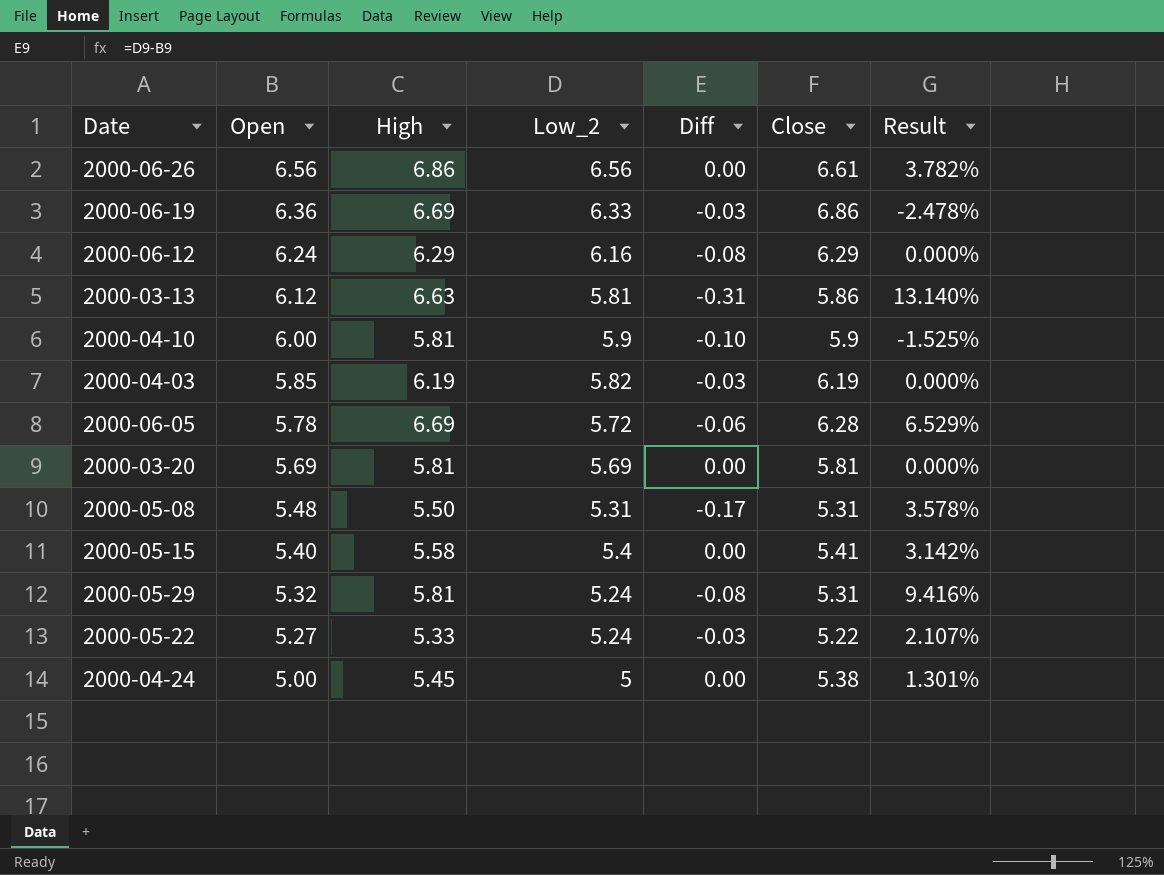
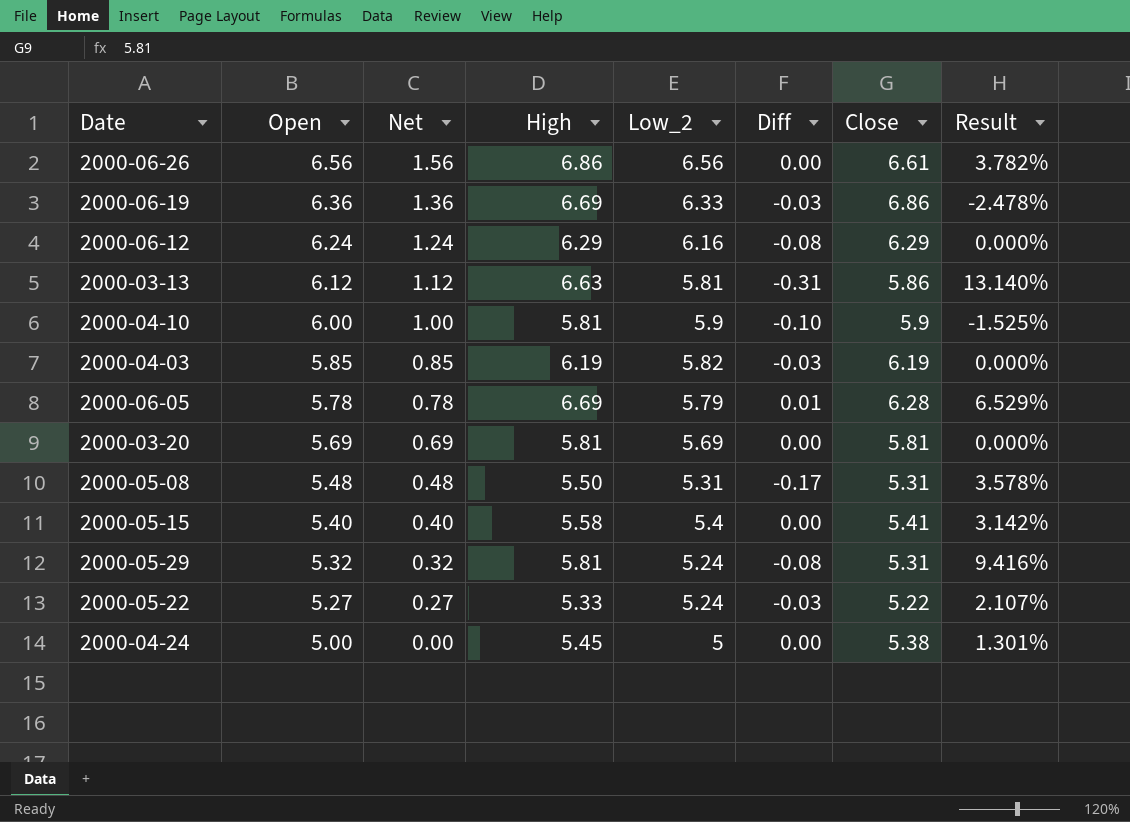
column Net | formula: none -> [Open] - 5
2000-06-05 | Low_2: 5.72 -> 5.79
2000-06-05 | Diff: -0.06 -> 0.01

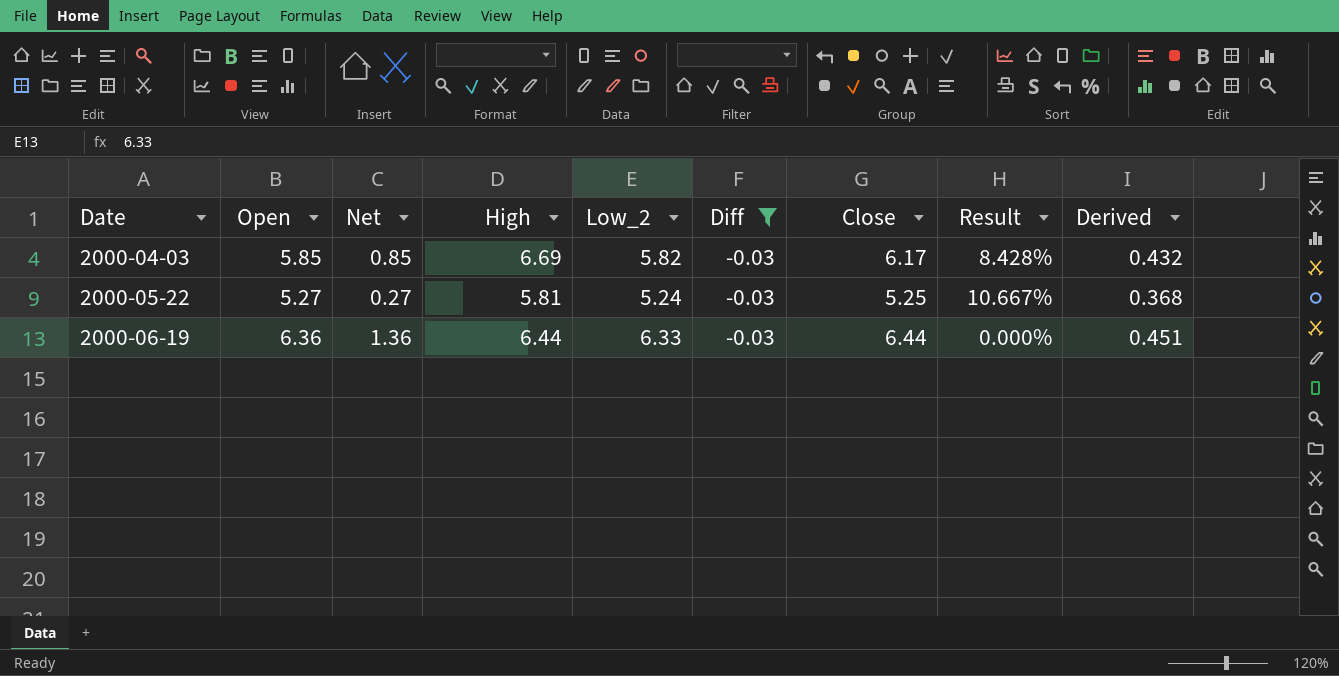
filter: none -> Diff = -0.03
row order: Open descending -> Date ascending
column Derived | formula: none -> [Close] * 0.07
2000-04-03 | High: 6.19 -> 6.69
2000-04-03 | Close: 6.19 -> 6.17
2000-04-03 | Result: 0.000% -> 8.428%
2000-05-22 | High: 5.33 -> 5.81
2000-05-22 | Close: 5.22 -> 5.25
2000-05-22 | Result: 2.107% -> 10.667%
2000-06-19 | High: 6.69 -> 6.44
2000-06-19 | Close: 6.86 -> 6.44
2000-06-19 | Result: -2.478% -> 0.000%

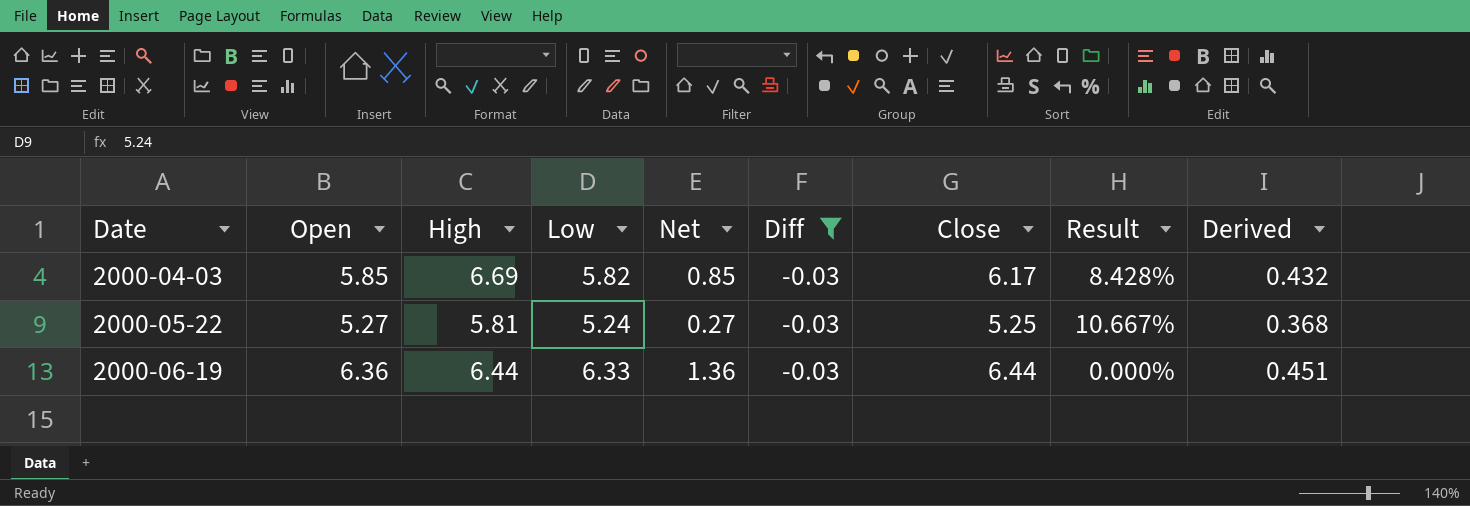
column name: Low_2 -> Low
column Net | position: 3 -> 5

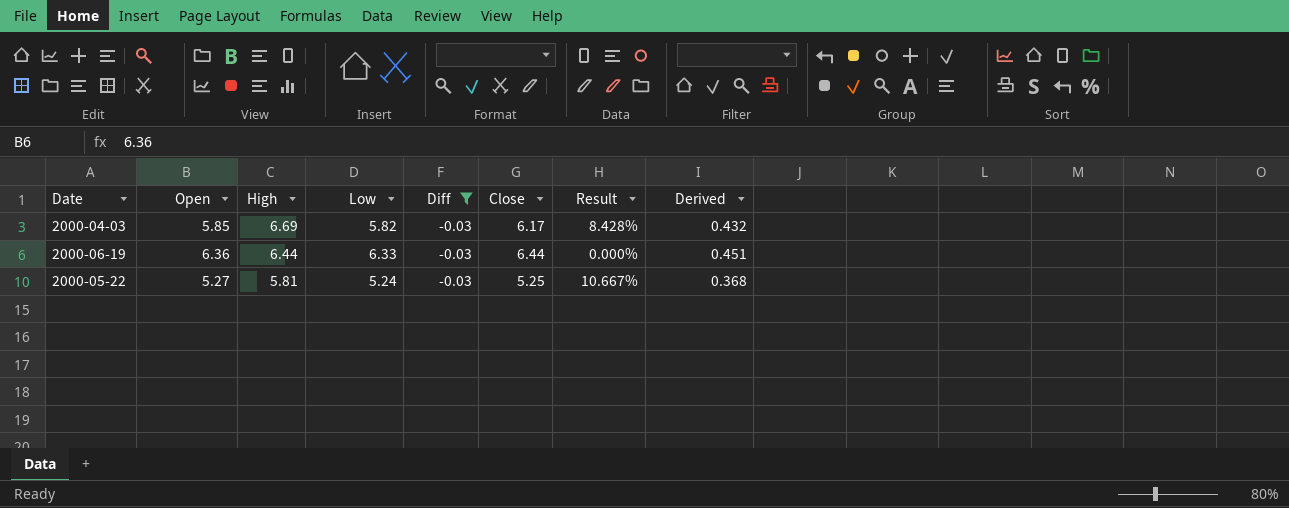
row order: Date ascending -> High descending
column Net | formula: [Open] - 5 -> none

